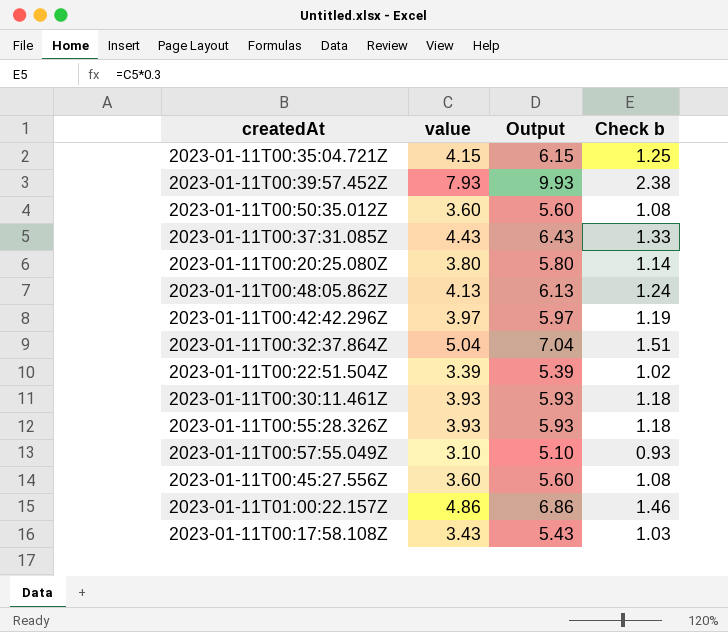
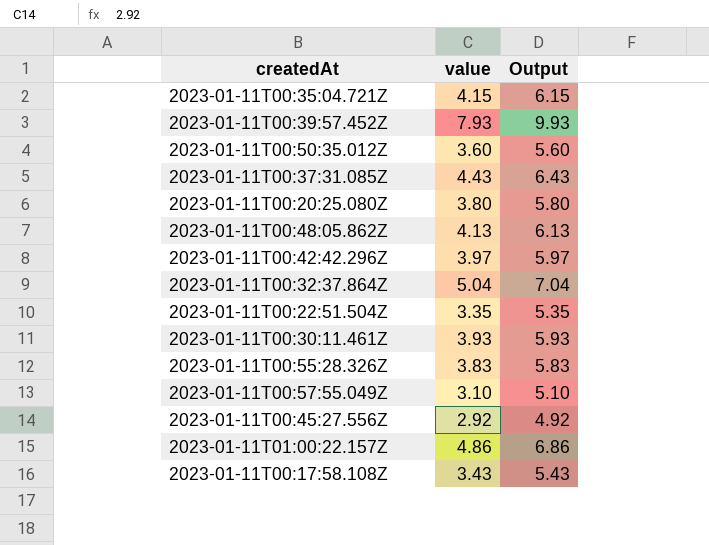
column Check b | formula: [value] * 0.3 -> none
2023-01-11T00:22:51.504Z | value: 3.39 -> 3.35
2023-01-11T00:22:51.504Z | Output: 5.39 -> 5.35
2023-01-11T00:55:28.326Z | value: 3.93 -> 3.83
2023-01-11T00:55:28.326Z | Output: 5.93 -> 5.83
2023-01-11T00:45:27.556Z | value: 3.60 -> 2.92
2023-01-11T00:45:27.556Z | Output: 5.60 -> 4.92

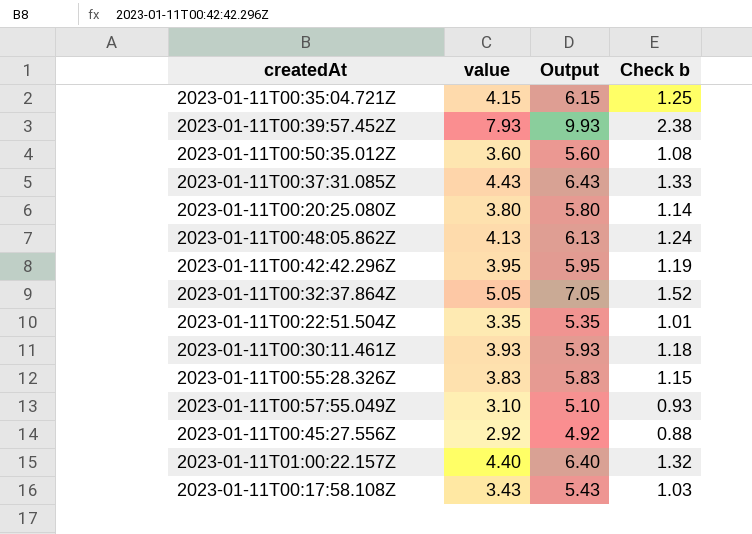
column Check b | formula: none -> [value] * 0.3
2023-01-11T00:42:42.296Z | value: 3.97 -> 3.95
2023-01-11T00:42:42.296Z | Output: 5.97 -> 5.95
2023-01-11T00:32:37.864Z | value: 5.04 -> 5.05
2023-01-11T00:32:37.864Z | Output: 7.04 -> 7.05
2023-01-11T01:00:22.157Z | value: 4.86 -> 4.40
2023-01-11T01:00:22.157Z | Output: 6.86 -> 6.40

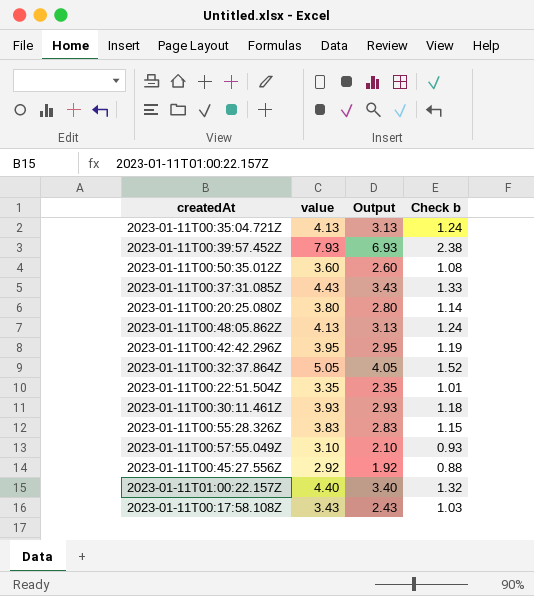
column Output | formula: [value] + 2 -> [value] - 1
2023-01-11T00:35:04.721Z | value: 4.15 -> 4.13
2023-01-11T00:35:04.721Z | Check b: 1.25 -> 1.24

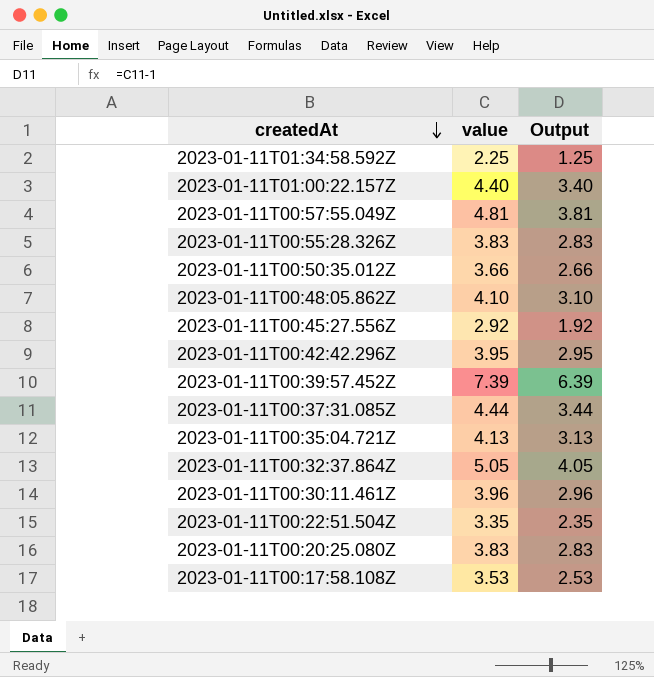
row order: none -> createdAt descending
column Check b | formula: [value] * 0.3 -> none
row 2023-01-11T01:34:58.592Z: none -> 2.25 | 1.25
2023-01-11T00:57:55.049Z | value: 3.10 -> 4.81
2023-01-11T00:57:55.049Z | Output: 2.10 -> 3.81
2023-01-11T00:50:35.012Z | value: 3.60 -> 3.66
2023-01-11T00:50:35.012Z | Output: 2.60 -> 2.66
2023-01-11T00:48:05.862Z | value: 4.13 -> 4.10
2023-01-11T00:48:05.862Z | Output: 3.13 -> 3.10
2023-01-11T00:39:57.452Z | value: 7.93 -> 7.39
2023-01-11T00:39:57.452Z | Output: 6.93 -> 6.39
2023-01-11T00:37:31.085Z | value: 4.43 -> 4.44
2023-01-11T00:37:31.085Z | Output: 3.43 -> 3.44
2023-01-11T00:30:11.461Z | value: 3.93 -> 3.96
2023-01-11T00:30:11.461Z | Output: 2.93 -> 2.96
2023-01-11T00:20:25.080Z | value: 3.80 -> 3.83
2023-01-11T00:20:25.080Z | Output: 2.80 -> 2.83
2023-01-11T00:17:58.108Z | value: 3.43 -> 3.53
2023-01-11T00:17:58.108Z | Output: 2.43 -> 2.53

